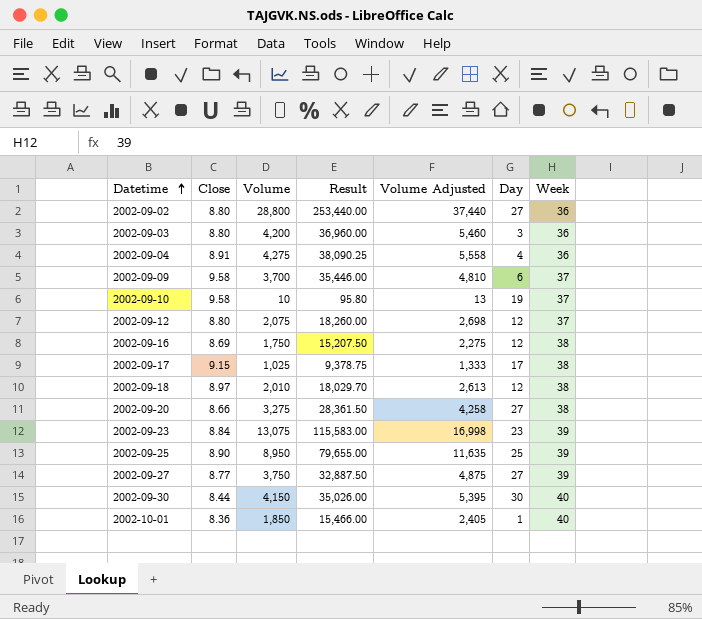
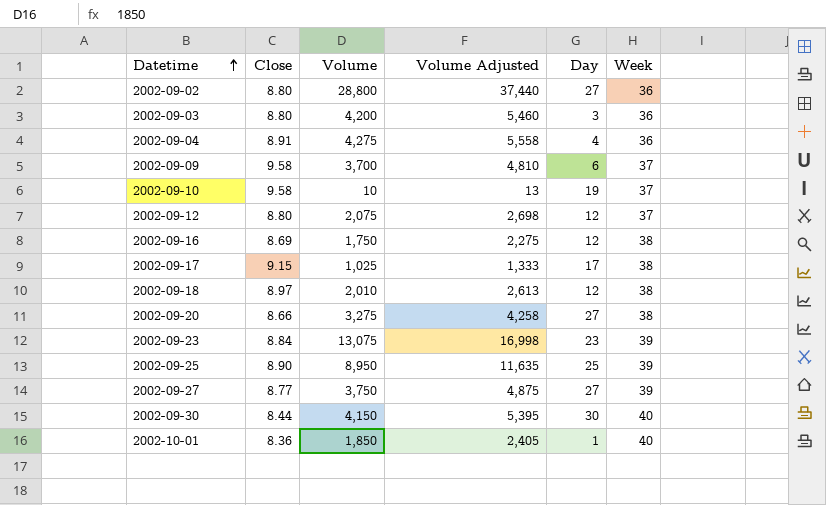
column Result | formula: [Close] * [Volume] -> none

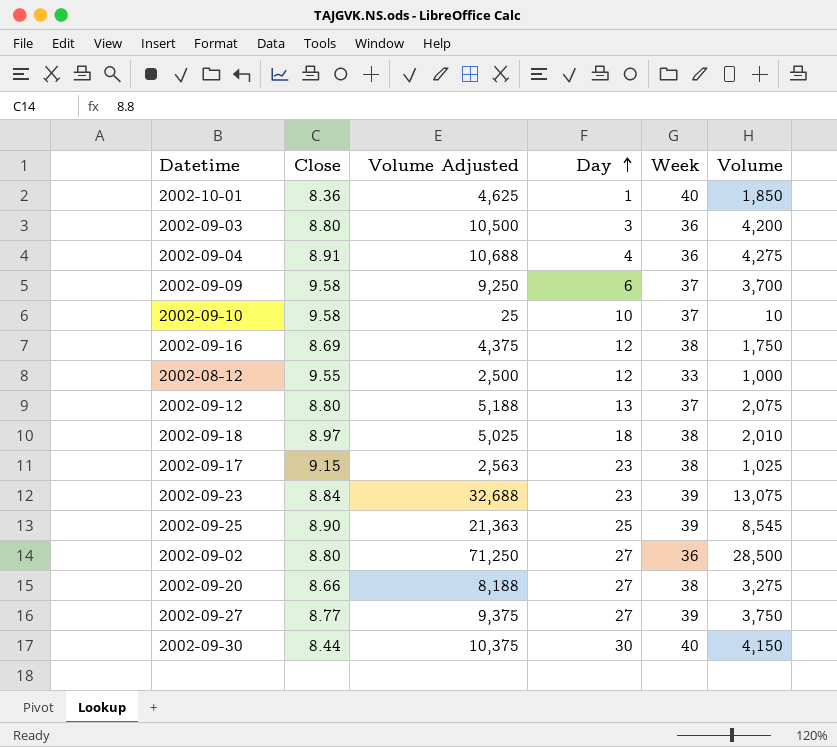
row order: Datetime ascending -> Day ascending
column Volume Adjusted | formula: [Volume] * 1.3 -> [Volume] * 2.5
column Volume | position: 3 -> 6
2002-09-10 | Day: 19 -> 10
row 2002-08-12: none -> 9.55 | 2,500 | 12 | 33 | 1,000
2002-09-12 | Day: 12 -> 13
2002-09-18 | Day: 12 -> 18
2002-09-17 | Day: 17 -> 23
2002-09-25 | Volume: 8,950 -> 8,545
2002-09-02 | Volume: 28,800 -> 28,500

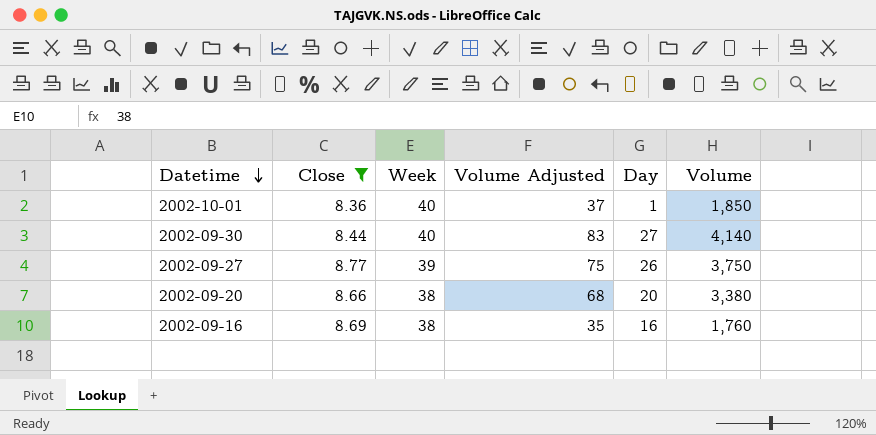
filter: none -> Close <= 8.77
row order: Day ascending -> Datetime descending
column Week | position: 5 -> 3
column Volume Adjusted | formula: [Volume] * 2.5 -> [Volume] * 0.02
2002-09-30 | Day: 30 -> 27
2002-09-30 | Volume: 4,150 -> 4,140
2002-09-27 | Day: 27 -> 26
2002-09-20 | Day: 27 -> 20
2002-09-20 | Volume: 3,275 -> 3,380
2002-09-16 | Day: 12 -> 16
2002-09-16 | Volume: 1,750 -> 1,760

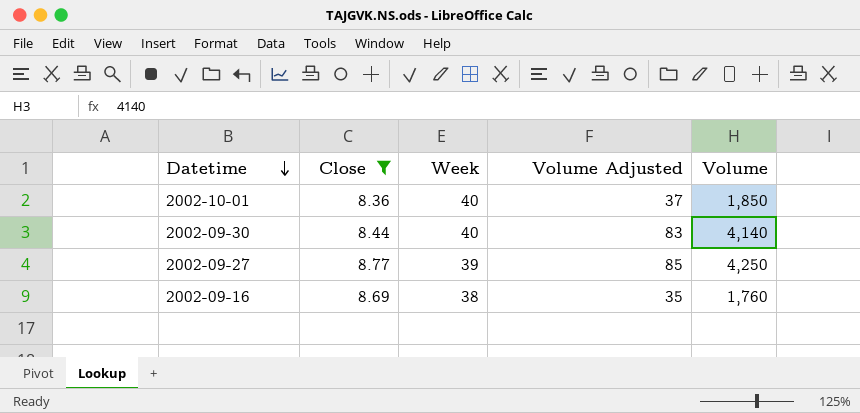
column Day | position: 5 -> none
row 2002-09-20: 8.66 | 38 | 68 | 20 | 3,380 -> none
2002-09-27 | Volume Adjusted: 75 -> 85
2002-09-27 | Volume: 3,750 -> 4,250

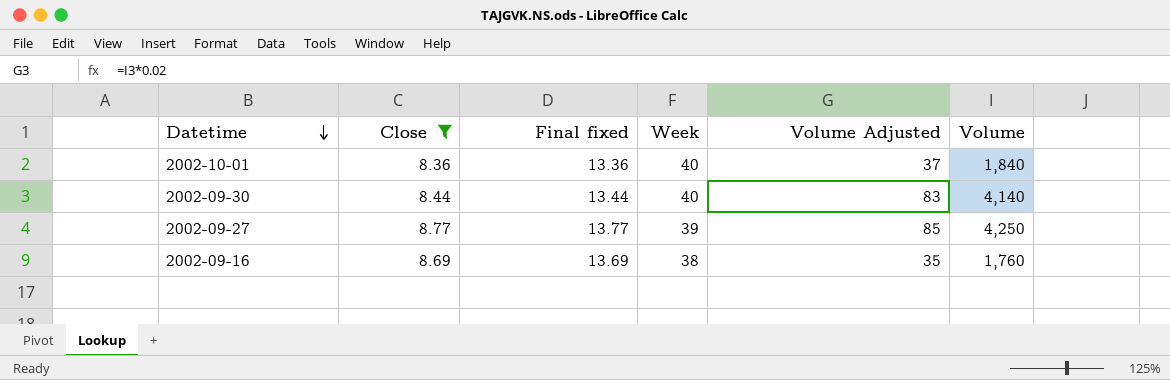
column Final fixed | formula: none -> [Close] + 5
2002-10-01 | Volume: 1,850 -> 1,840

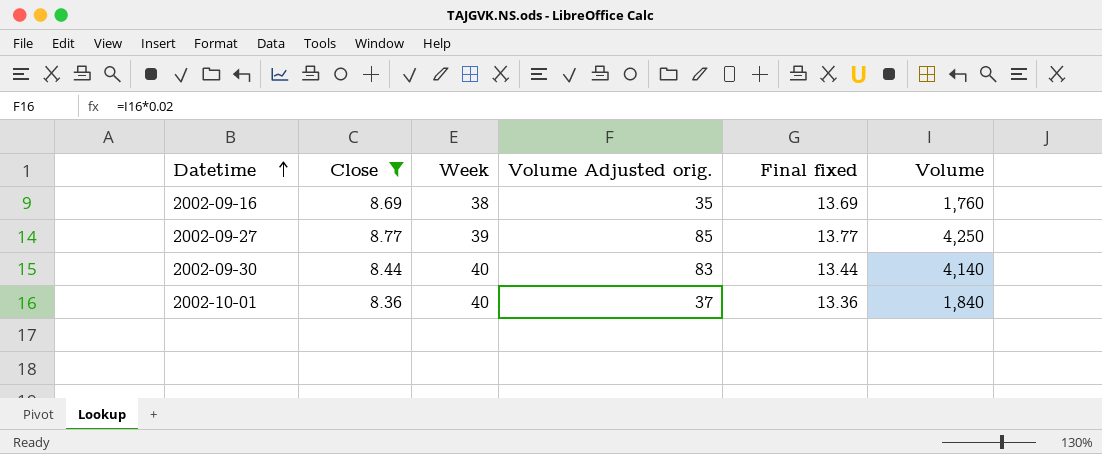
row order: Datetime descending -> Datetime ascending
column name: Volume Adjusted -> Volume Adjusted orig.
column Final fixed | position: 3 -> 5

